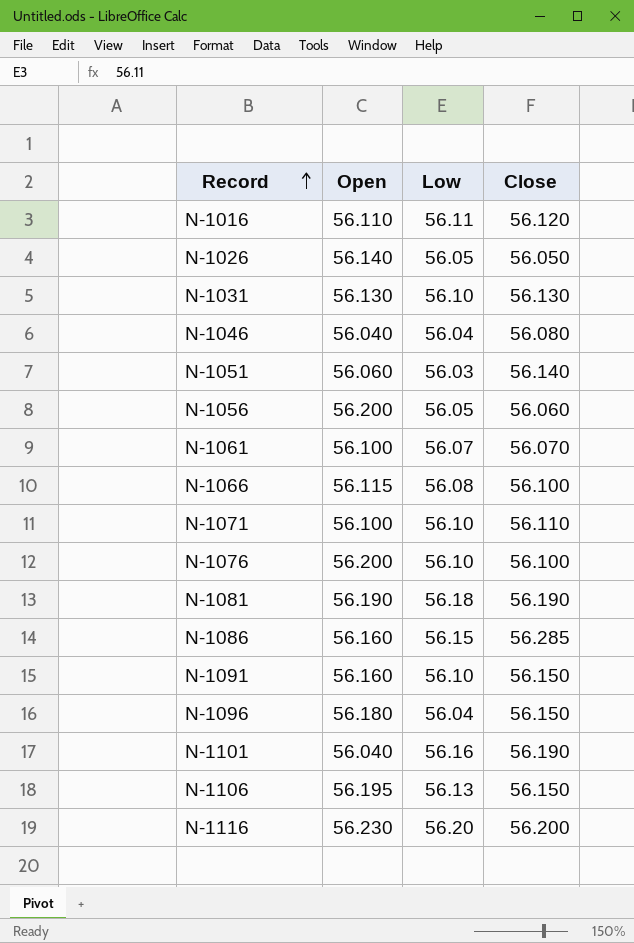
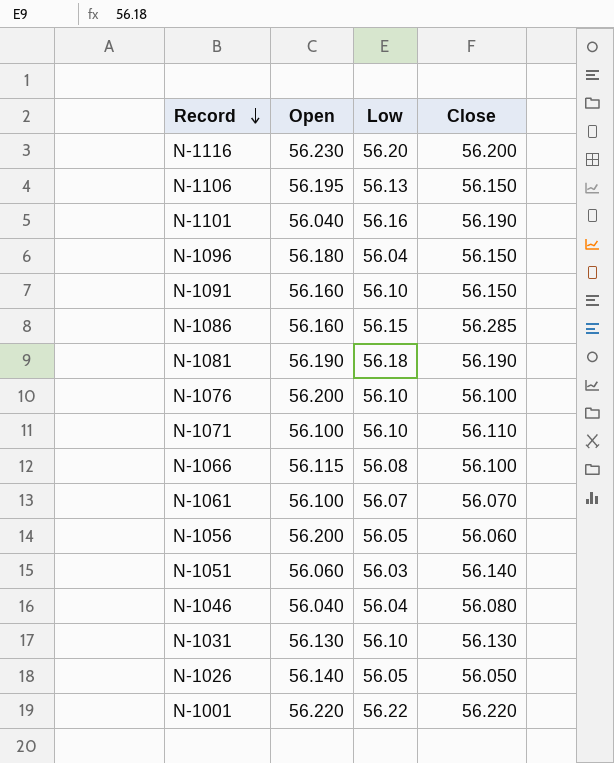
row order: Record ascending -> Record descending
row N-1016: 56.110 | 56.11 | 56.120 -> none
row N-1001: none -> 56.220 | 56.22 | 56.220

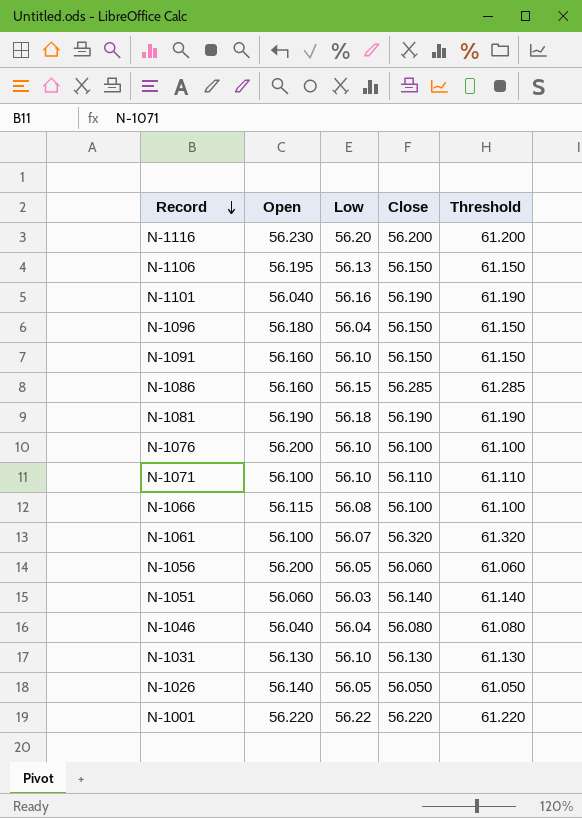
column Threshold | formula: none -> [Close] + 5
N-1061 | Close: 56.070 -> 56.320

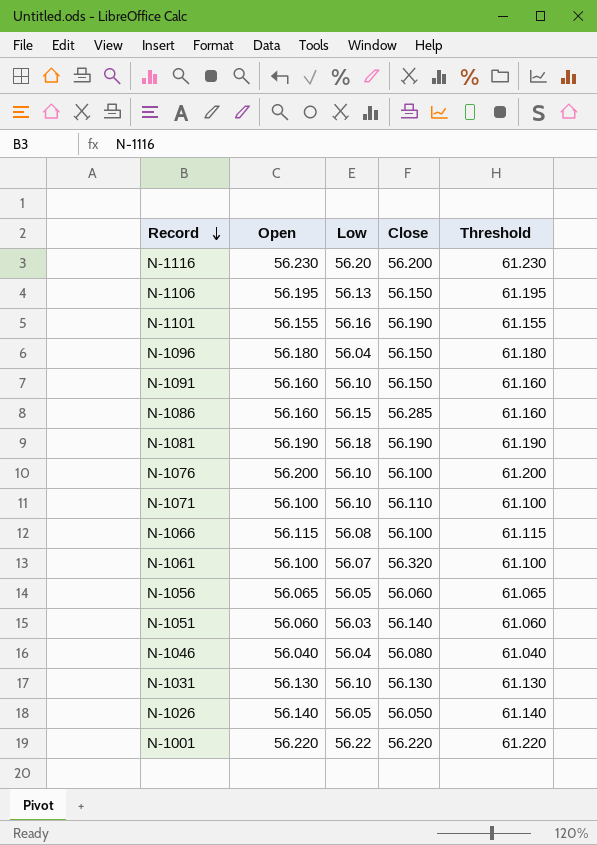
column Threshold | formula: [Close] + 5 -> [Open] + 5
N-1101 | Open: 56.040 -> 56.155
N-1056 | Open: 56.200 -> 56.065

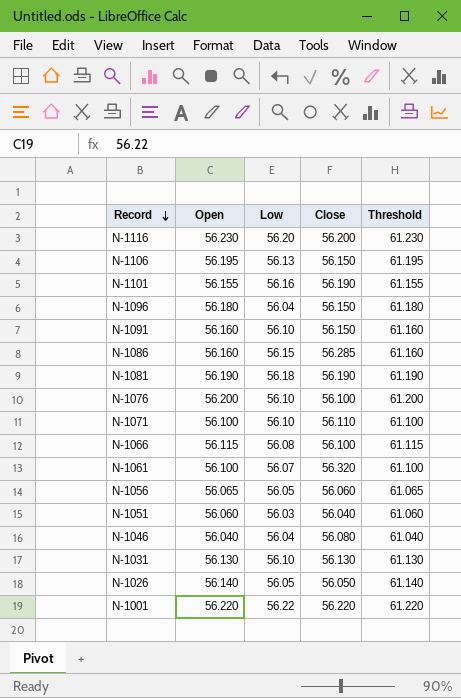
N-1051 | Close: 56.140 -> 56.040

